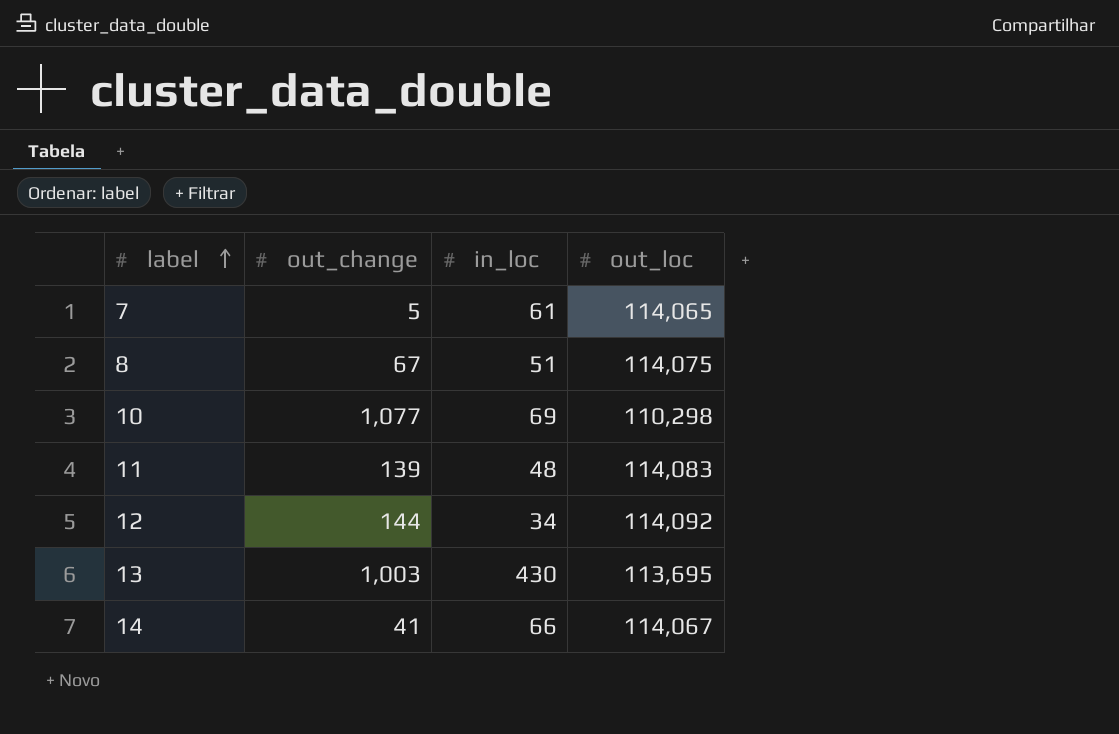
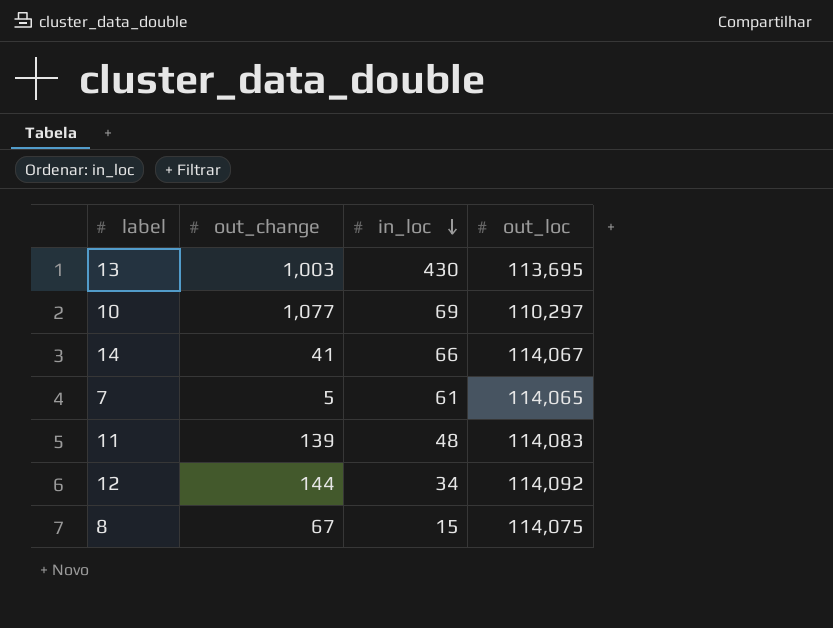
row order: label ascending -> in_loc descending
10 | out_loc: 110,298 -> 110,297
8 | in_loc: 51 -> 15

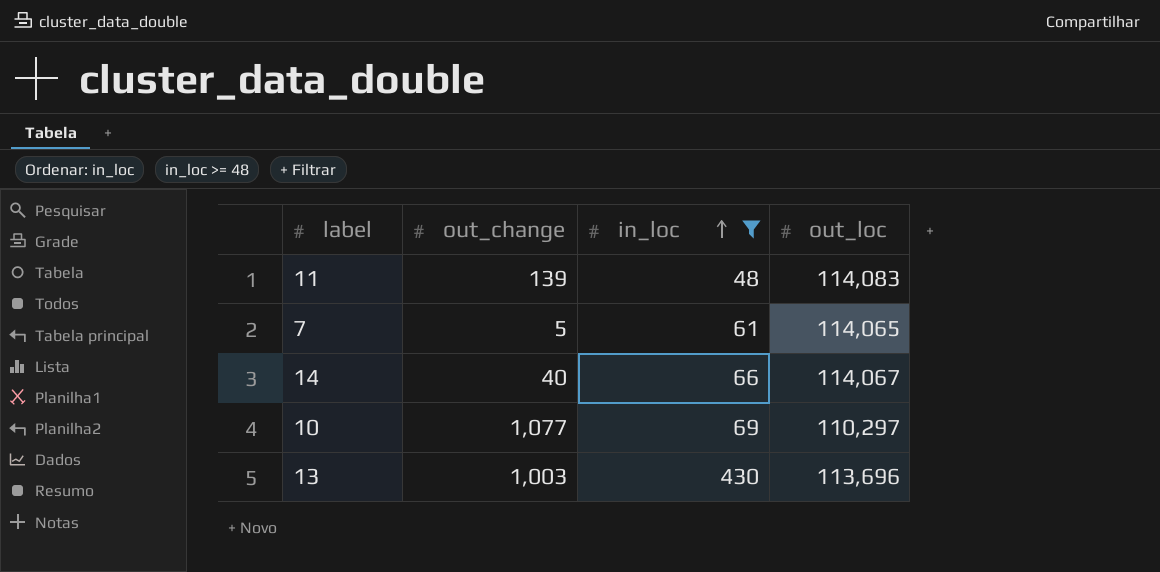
filter: none -> in_loc >= 48
row order: in_loc descending -> in_loc ascending
14 | out_change: 41 -> 40
13 | out_loc: 113,695 -> 113,696

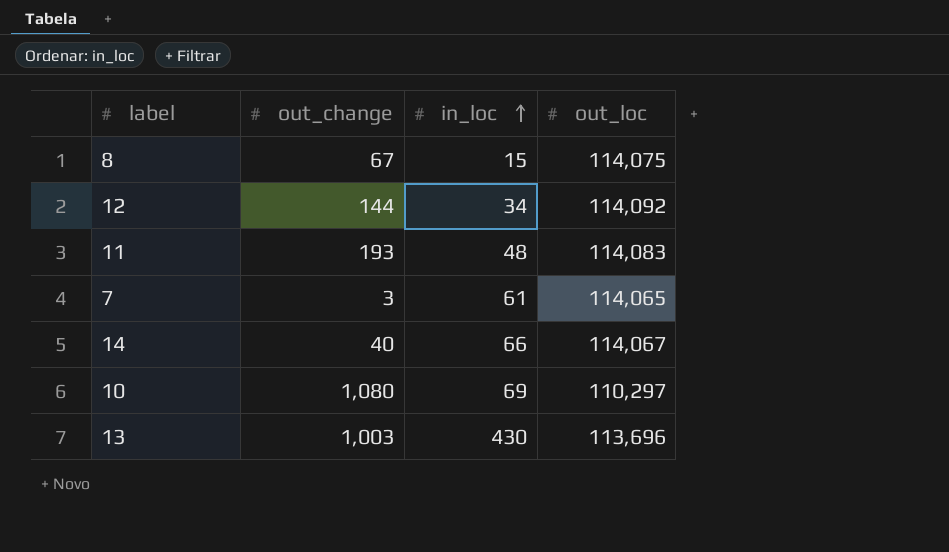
filter: in_loc >= 48 -> none
11 | out_change: 139 -> 193
7 | out_change: 5 -> 3
10 | out_change: 1,077 -> 1,080

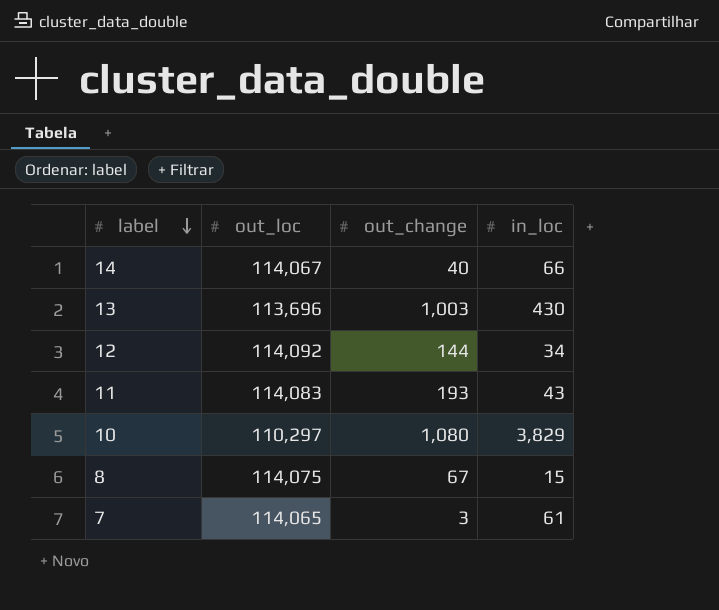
row order: in_loc ascending -> label descending
column out_loc | position: 4 -> 2
11 | in_loc: 48 -> 43
10 | in_loc: 69 -> 3,829

